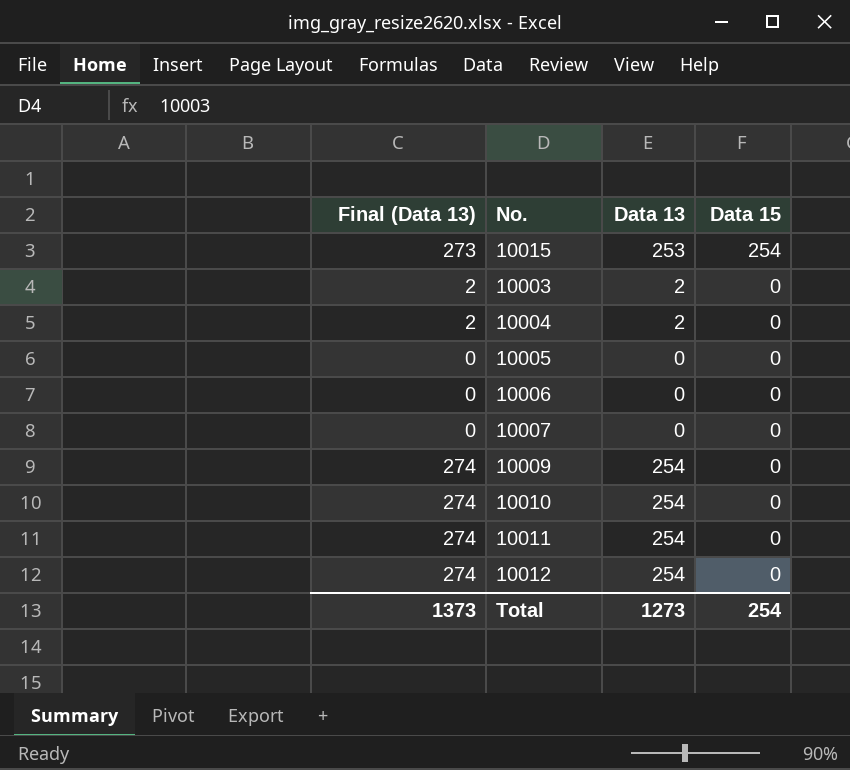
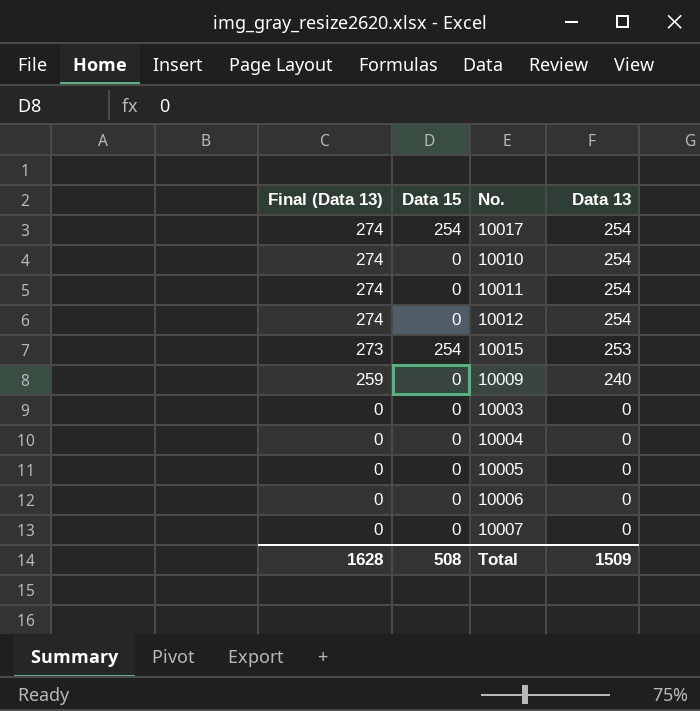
row order: Data 15 descending -> Final (Data 13) descending
column Data 15 | position: 4 -> 2
row 10017: none -> 274 | 254 | 254
10009 | Final (Data 13): 274 -> 259
10009 | Data 13: 254 -> 240
10003 | Final (Data 13): 2 -> 0
10003 | Data 13: 2 -> 0
10004 | Final (Data 13): 2 -> 0
10004 | Data 13: 2 -> 0
Total | Final (Data 13): 1373 -> 1628
Total | Data 15: 254 -> 508
Total | Data 13: 1273 -> 1509

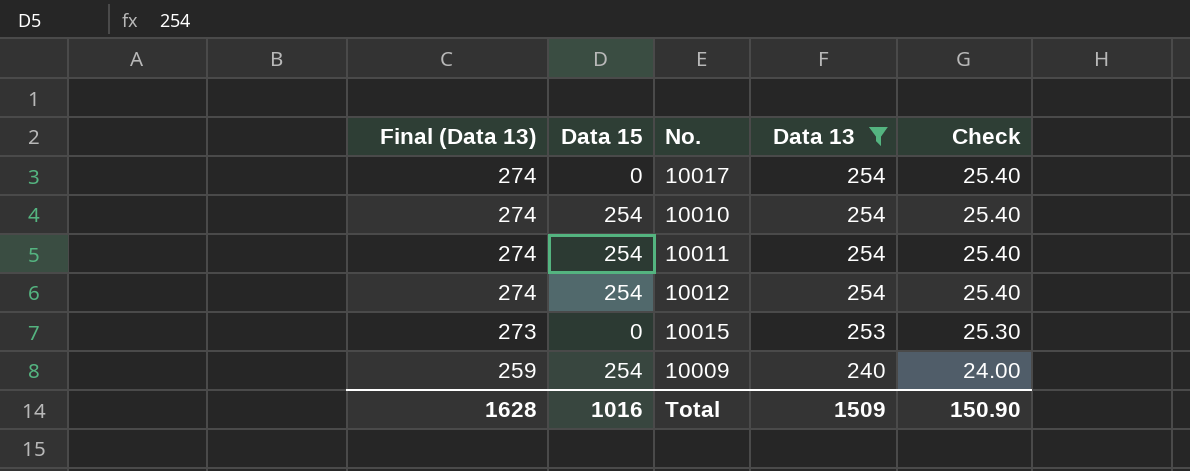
filter: none -> Data 13 != 0
column Check | formula: none -> [Data 13] * 0.1
10017 | Data 15: 254 -> 0
10010 | Data 15: 0 -> 254
10011 | Data 15: 0 -> 254
10012 | Data 15: 0 -> 254
10015 | Data 15: 254 -> 0
10009 | Data 15: 0 -> 254
Total | Data 15: 508 -> 1016

